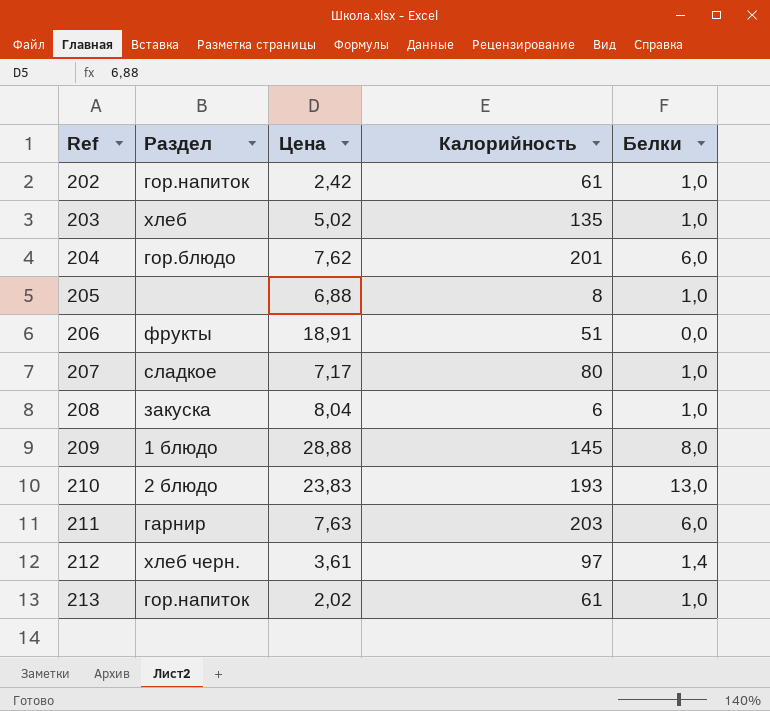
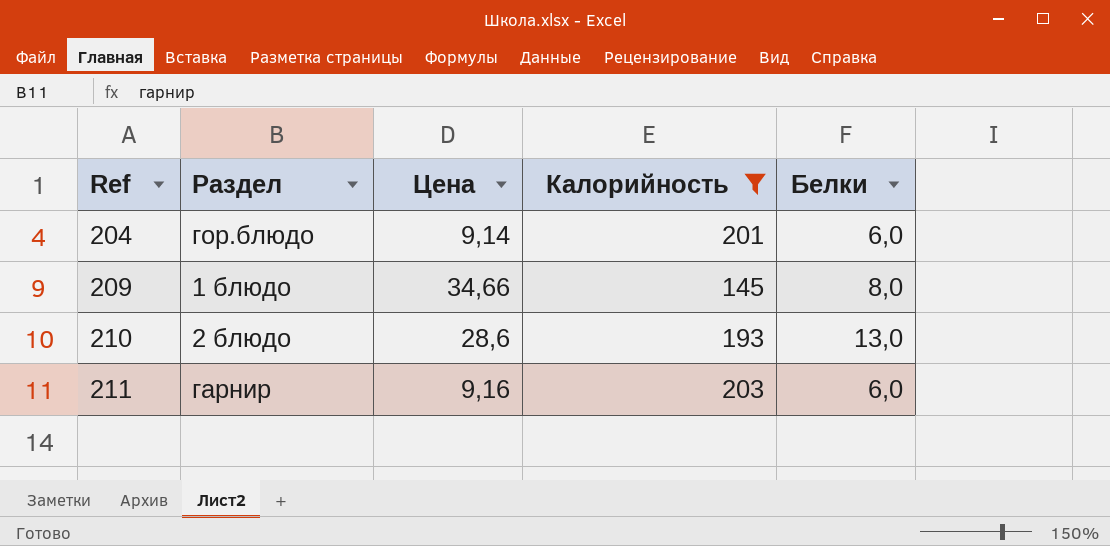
filter: none -> Калорийность >= 145
204 | Цена: 7,62 -> 9,14
209 | Цена: 28,88 -> 34,66
210 | Цена: 23,83 -> 28,6
211 | Цена: 7,63 -> 9,16

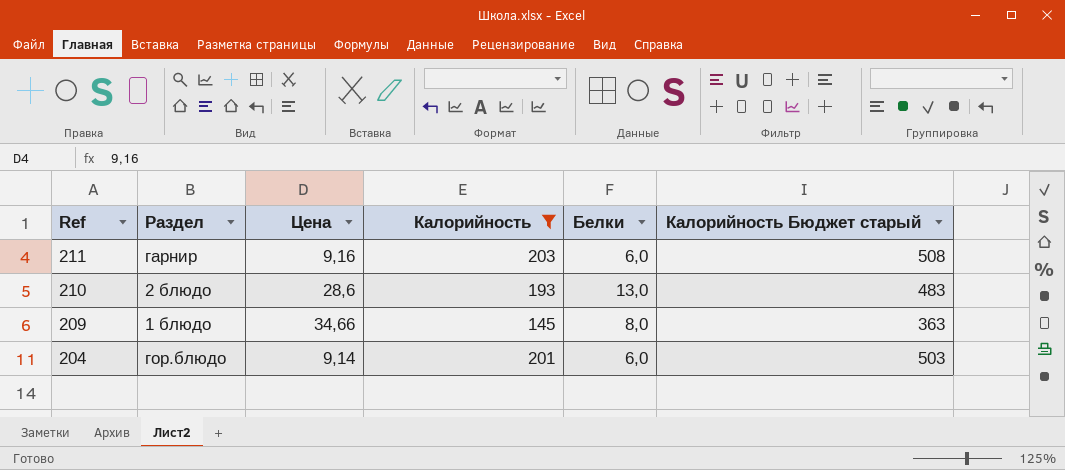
row order: Ref ascending -> Ref descending
column Калорийность Бюджет старый | formula: none -> [Калорийность] * 2,5

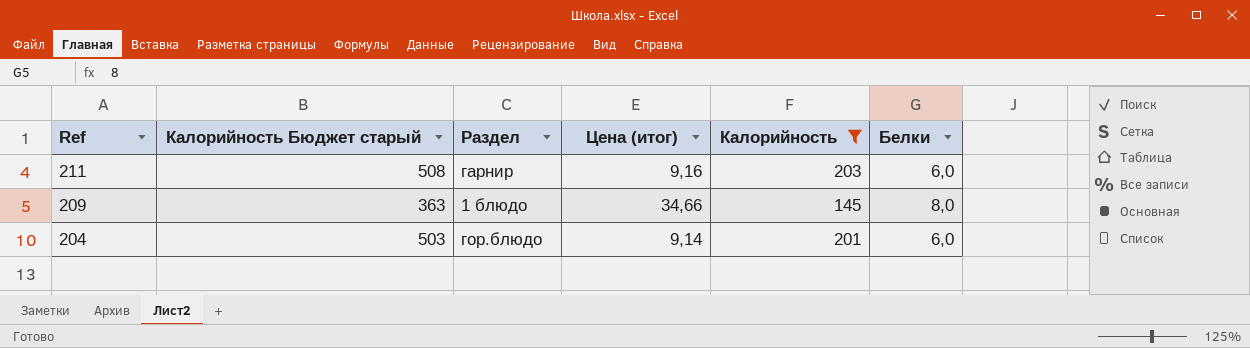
column Калорийность Бюджет старый | position: 6 -> 2
column name: Цена -> Цена (итог)
row 210: 2 блюдо | 28,6 | 193 | 13,0 | 483 -> none

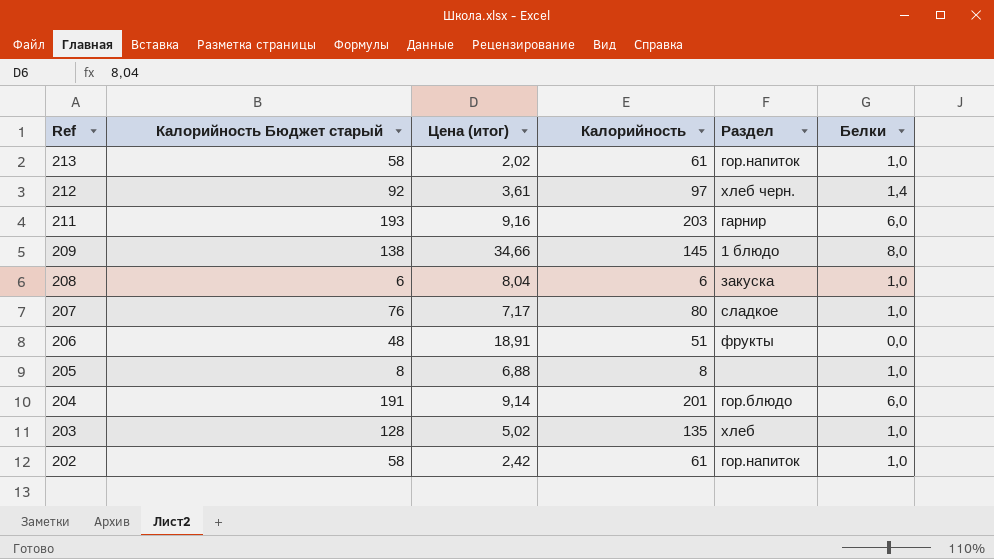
filter: Калорийность >= 145 -> none
column Калорийность Бюджет старый | formula: [Калорийность] * 2,5 -> [Калорийность] * 0,95
column Раздел | position: 3 -> 5

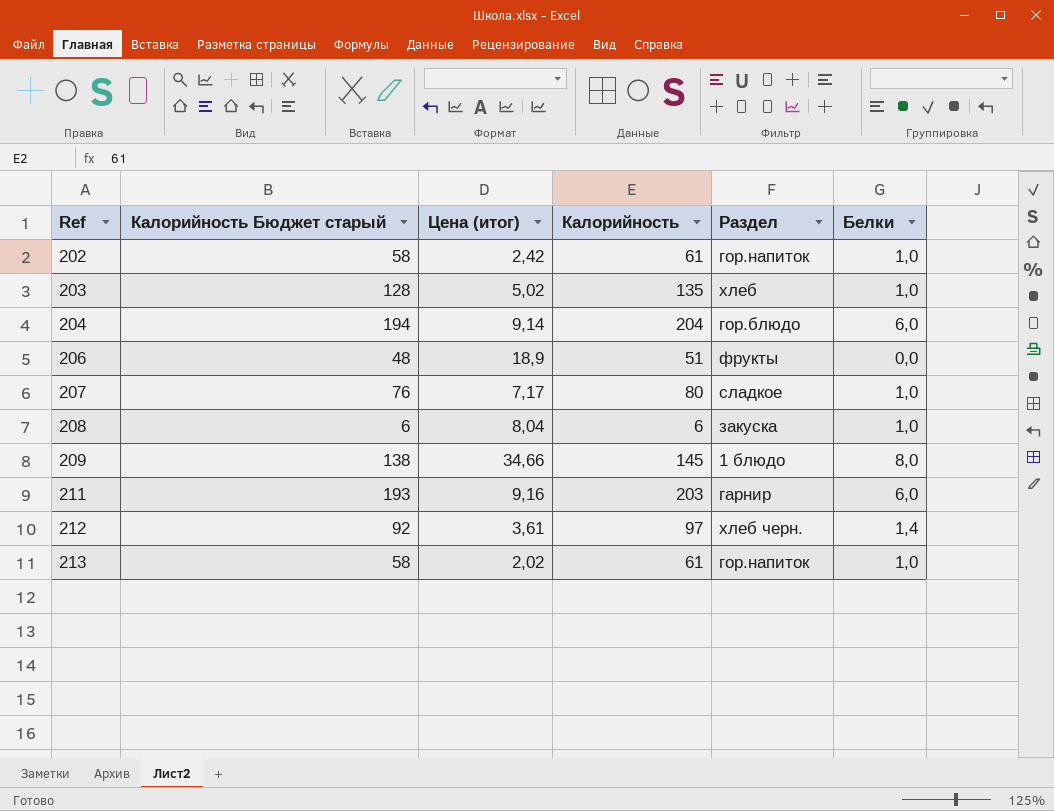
row order: Ref descending -> Ref ascending
row 205: 8 | 6,88 | 8 | none | 1,0 -> none
204 | Калорийность Бюджет старый: 191 -> 194
204 | Калорийность: 201 -> 204
206 | Цена (итог): 18,91 -> 18,9

